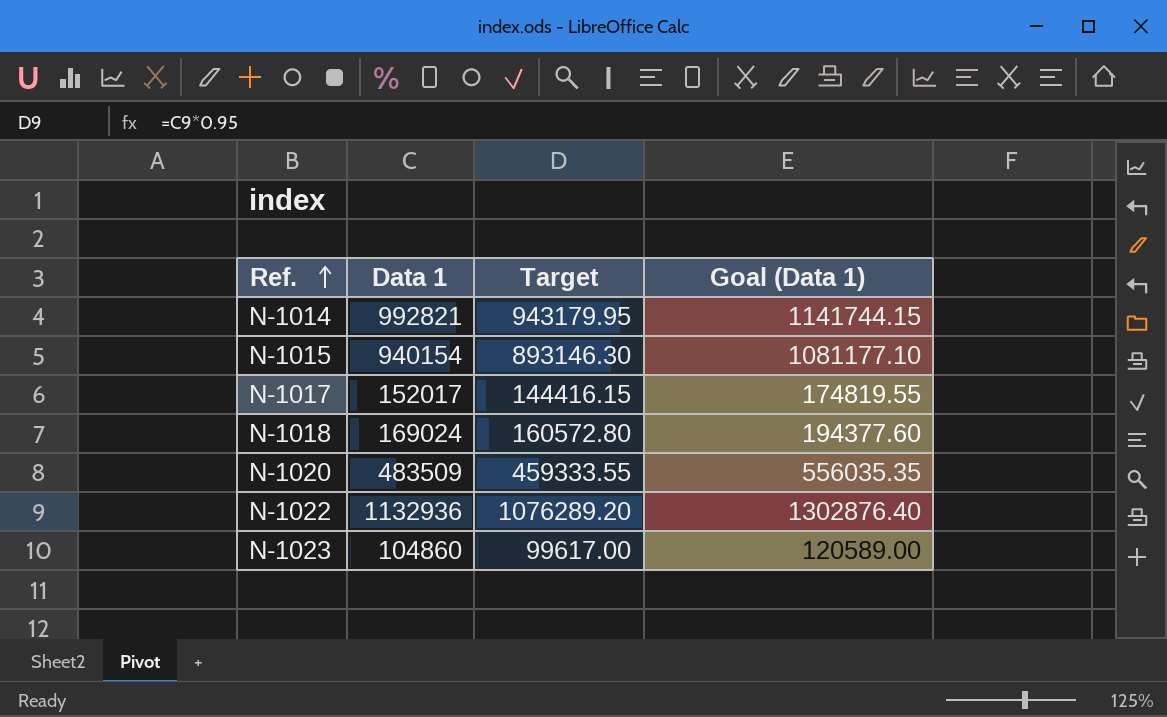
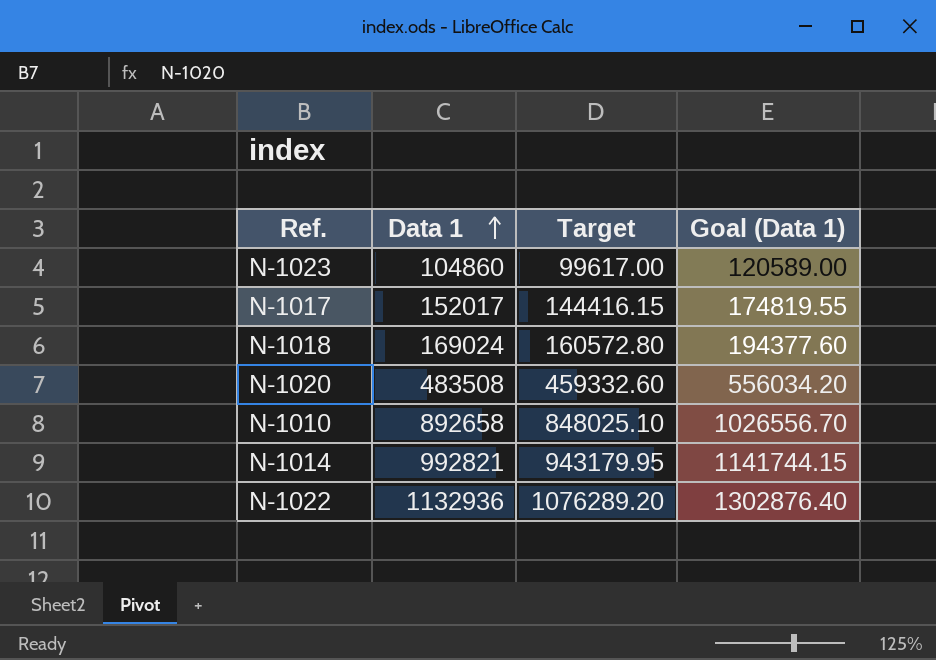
row order: Ref. ascending -> Data 1 ascending
row N-1015: 940154 | 893146.30 | 1081177.10 -> none
N-1020 | Data 1: 483509 -> 483508
N-1020 | Target: 459333.55 -> 459332.60
N-1020 | Goal (Data 1): 556035.35 -> 556034.20
row N-1010: none -> 892658 | 848025.10 | 1026556.70

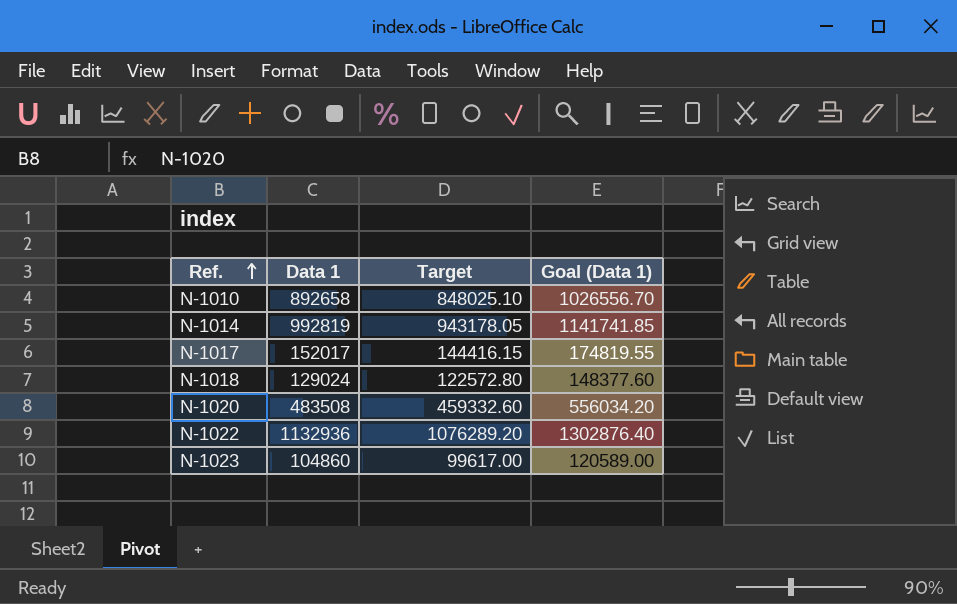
row order: Data 1 ascending -> Ref. ascending
N-1014 | Data 1: 992821 -> 992819
N-1014 | Target: 943179.95 -> 943178.05
N-1014 | Goal (Data 1): 1141744.15 -> 1141741.85
N-1018 | Data 1: 169024 -> 129024
N-1018 | Target: 160572.80 -> 122572.80
N-1018 | Goal (Data 1): 194377.60 -> 148377.60

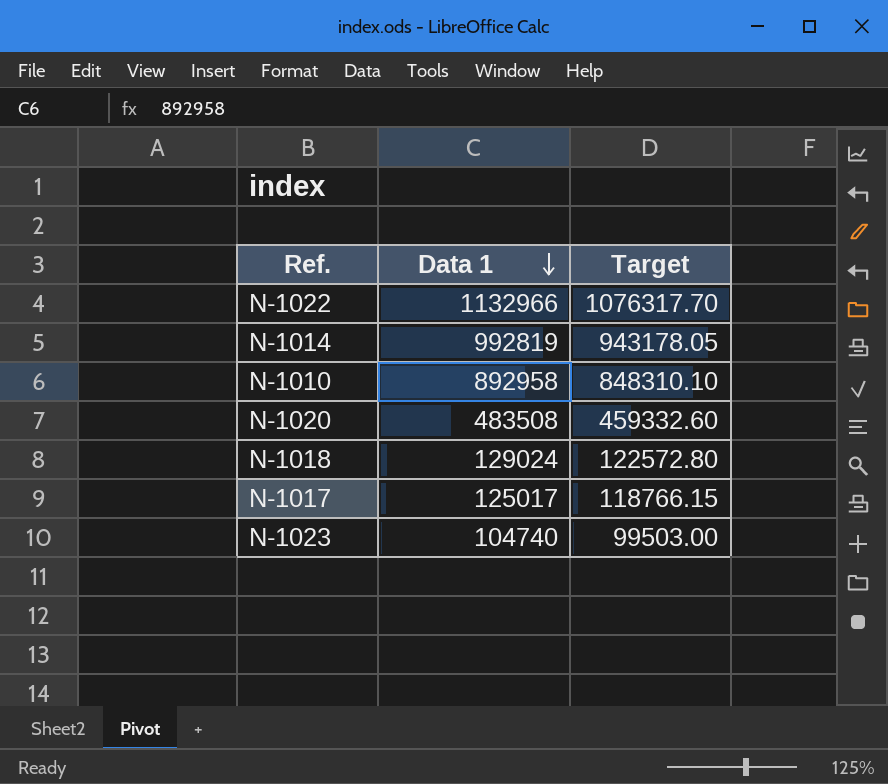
row order: Ref. ascending -> Data 1 descending
column Goal (Data 1) | formula: [Data 1] * 1.15 -> none
N-1022 | Data 1: 1132936 -> 1132966
N-1022 | Target: 1076289.20 -> 1076317.70
N-1010 | Data 1: 892658 -> 892958
N-1010 | Target: 848025.10 -> 848310.10
N-1017 | Data 1: 152017 -> 125017
N-1017 | Target: 144416.15 -> 118766.15
N-1023 | Data 1: 104860 -> 104740
N-1023 | Target: 99617.00 -> 99503.00

